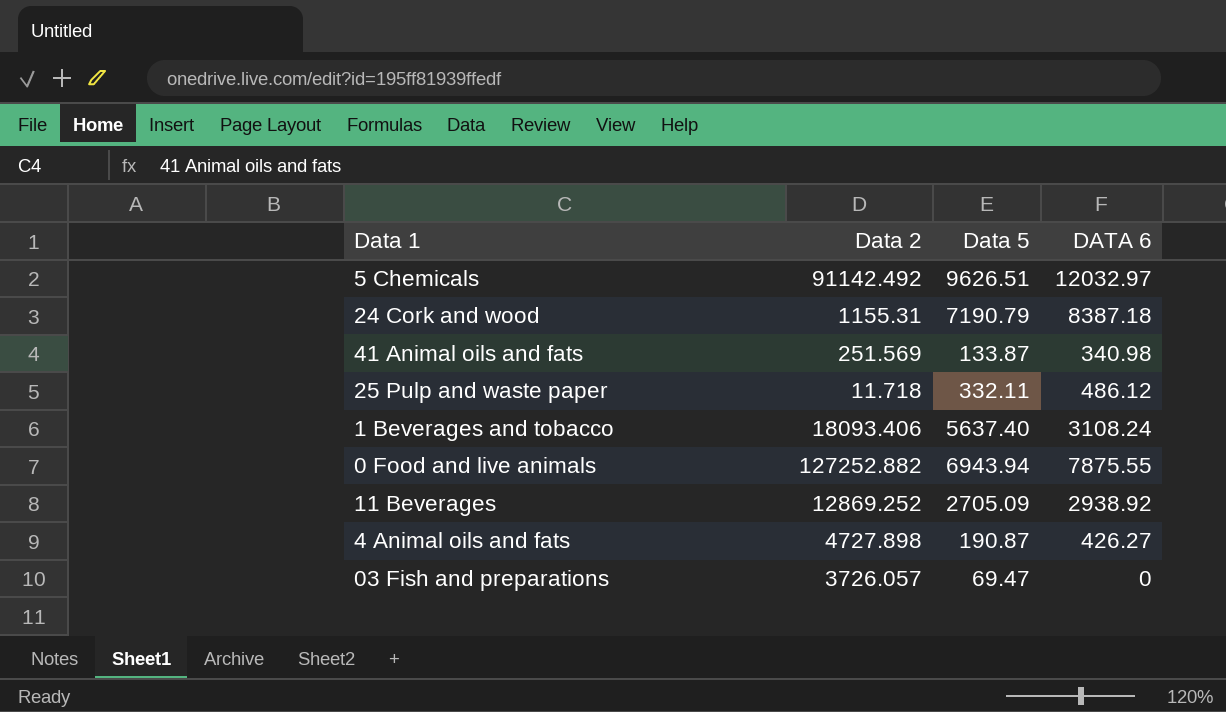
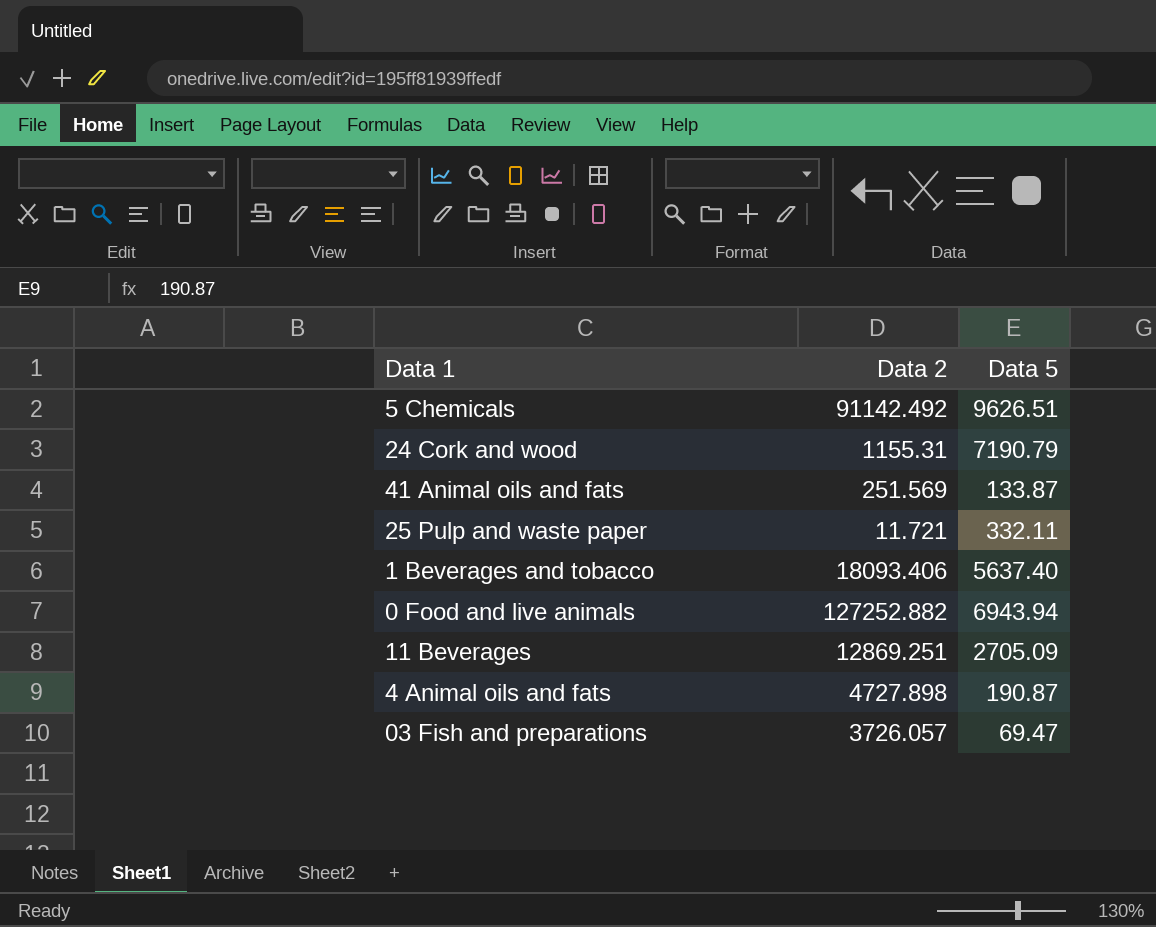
column DATA 6 | position: 4 -> none
25 Pulp and waste paper | Data 2: 11.718 -> 11.721
11 Beverages | Data 2: 12869.252 -> 12869.251

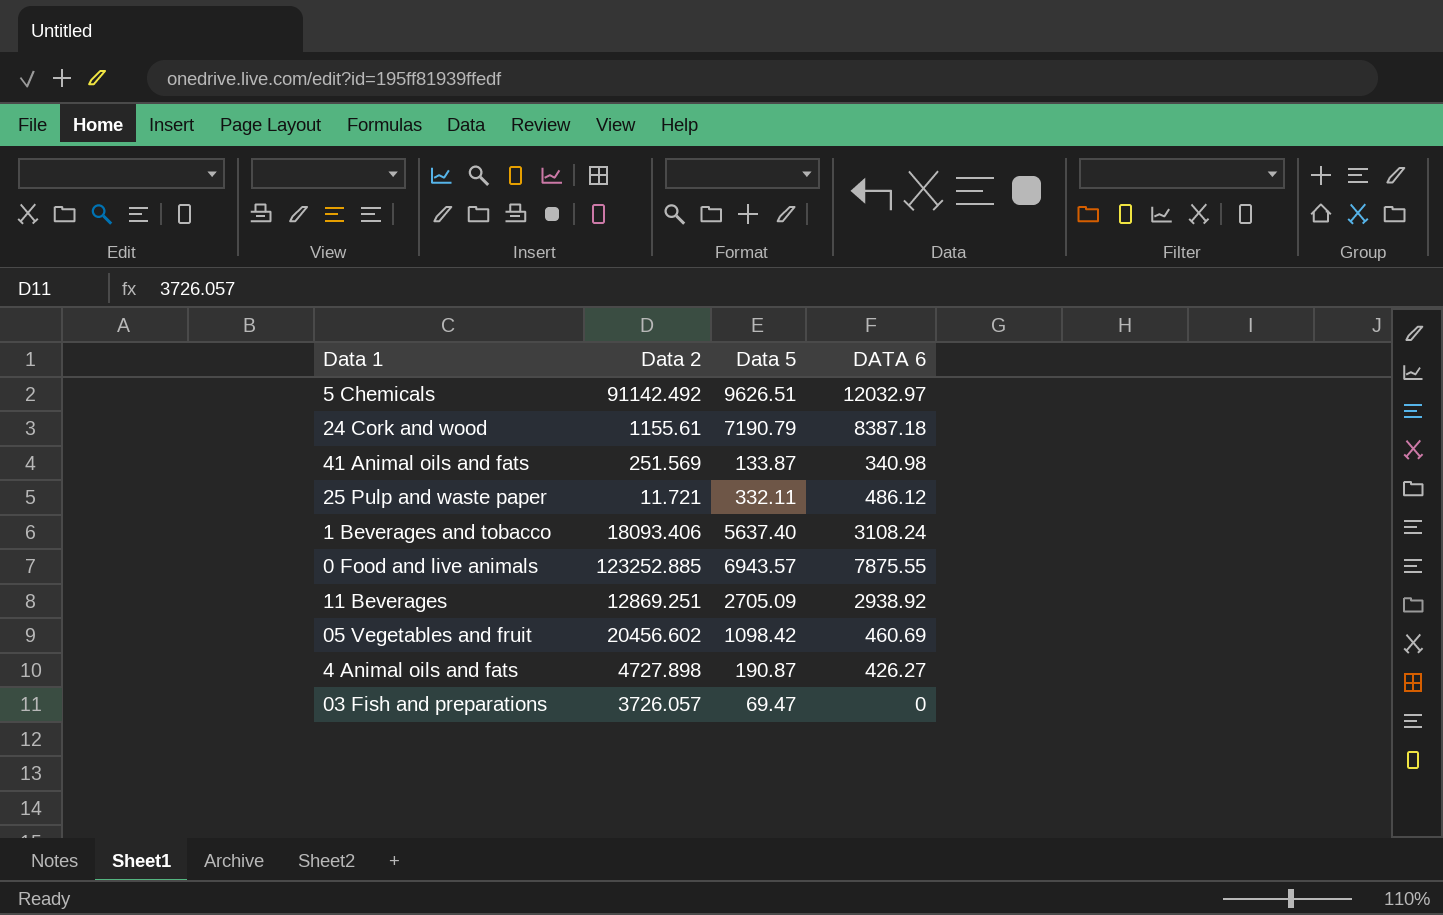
column DATA 6 | position: none -> 4
24 Cork and wood | Data 2: 1155.31 -> 1155.61
0 Food and live animals | Data 2: 127252.882 -> 123252.885
0 Food and live animals | Data 5: 6943.94 -> 6943.57
row 05 Vegetables and fruit: none -> 20456.602 | 1098.42 | 460.69

